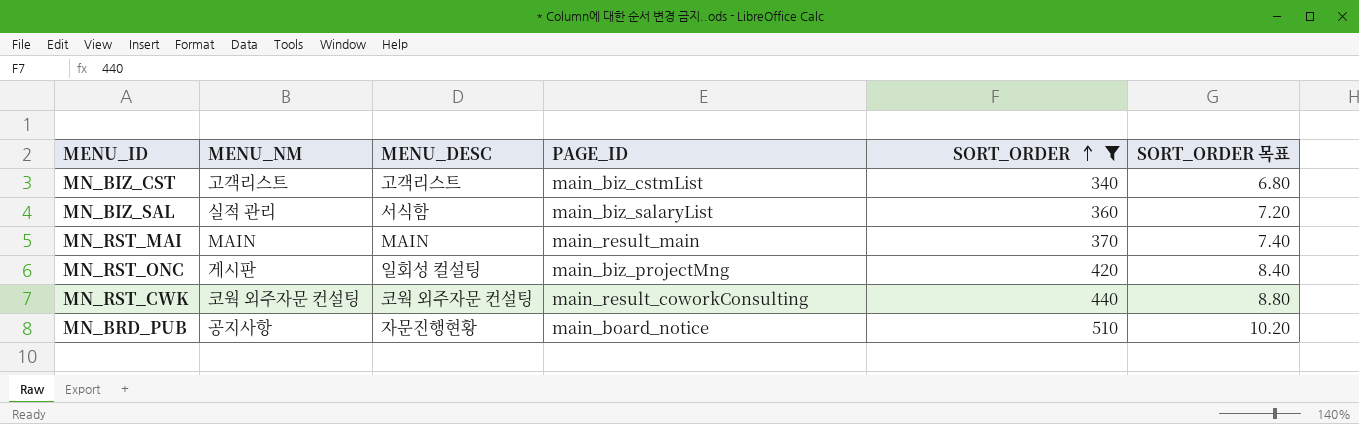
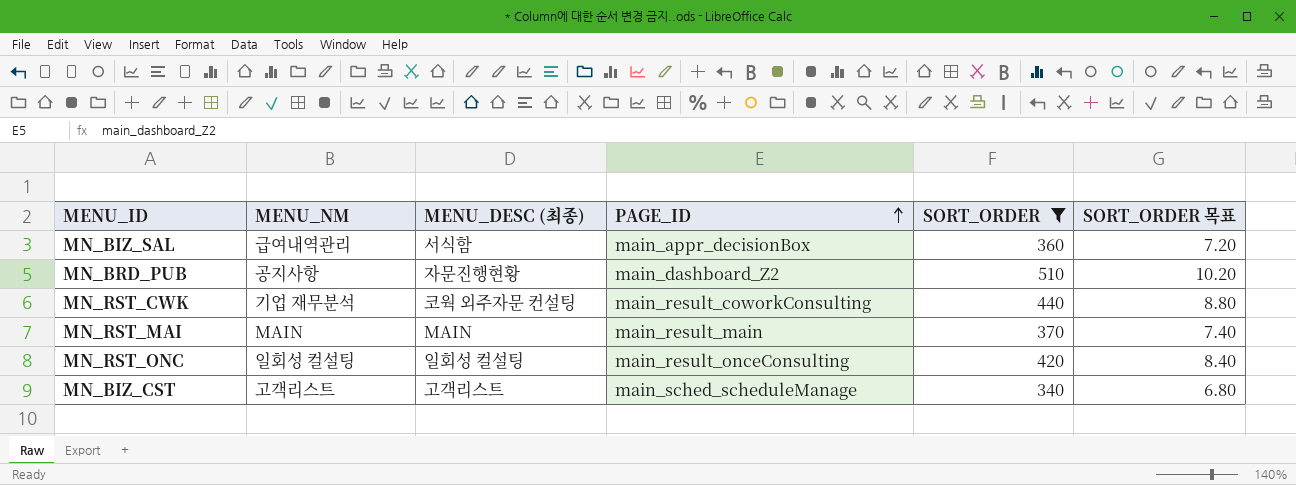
row order: SORT_ORDER ascending -> PAGE_ID ascending
column name: MENU_DESC -> MENU_DESC (최종)
MN_BIZ_SAL | MENU_NM: 실적 관리 -> 급여내역관리
MN_BIZ_SAL | PAGE_ID: main_biz_salaryList -> main_appr_decisionBox
MN_BRD_PUB | PAGE_ID: main_board_notice -> main_dashboard_Z2
MN_RST_CWK | MENU_NM: 코웍 외주자문 컨설팅 -> 기업 재무분석
MN_RST_ONC | MENU_NM: 게시판 -> 일회성 컬설팅
MN_RST_ONC | PAGE_ID: main_biz_projectMng -> main_result_onceConsulting
MN_BIZ_CST | PAGE_ID: main_biz_cstmList -> main_sched_scheduleManage

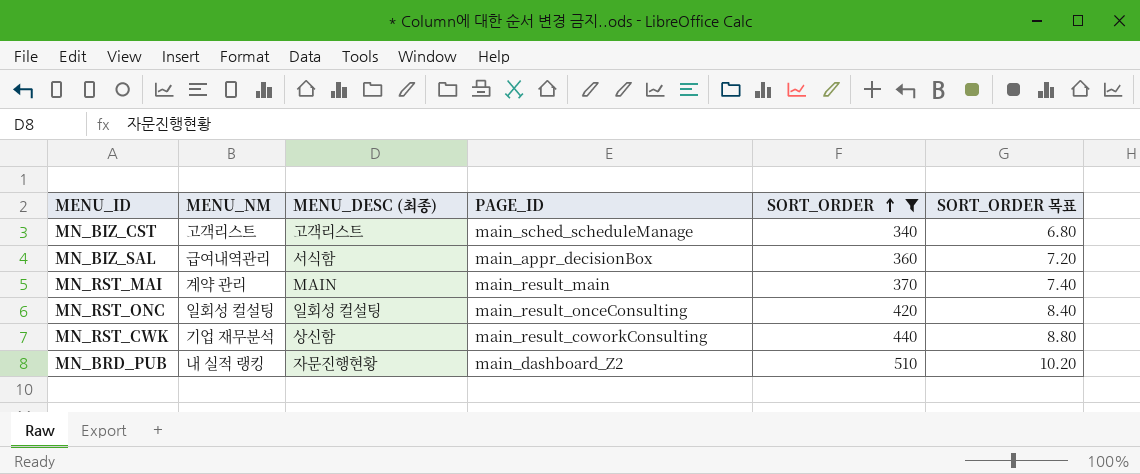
row order: PAGE_ID ascending -> SORT_ORDER ascending
MN_RST_MAI | MENU_NM: MAIN -> 계약 관리
MN_RST_CWK | MENU_DESC (최종): 코웍 외주자문 컨설팅 -> 상신함
MN_BRD_PUB | MENU_NM: 공지사항 -> 내 실적 랭킹

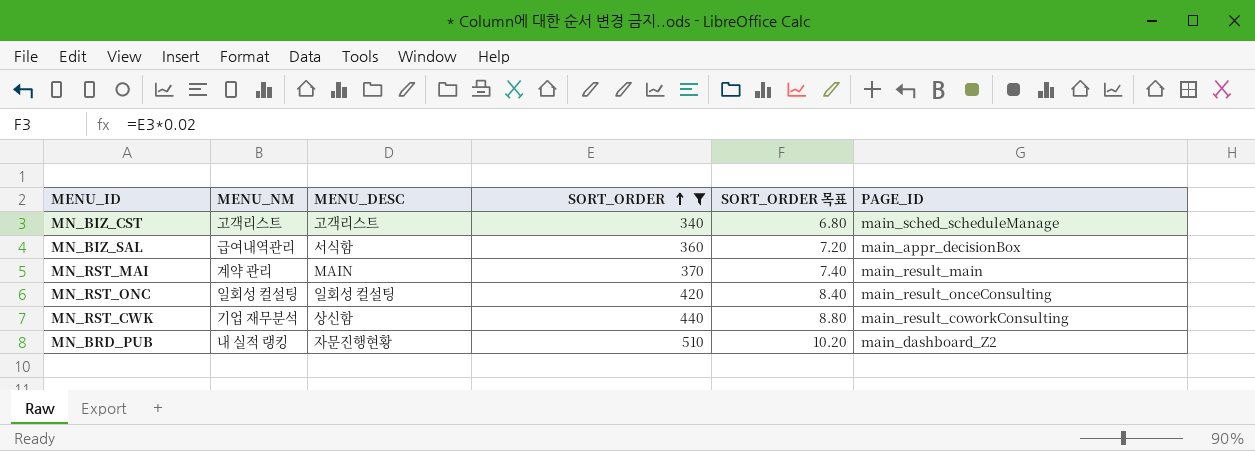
column name: MENU_DESC (최종) -> MENU_DESC
column PAGE_ID | position: 4 -> 6

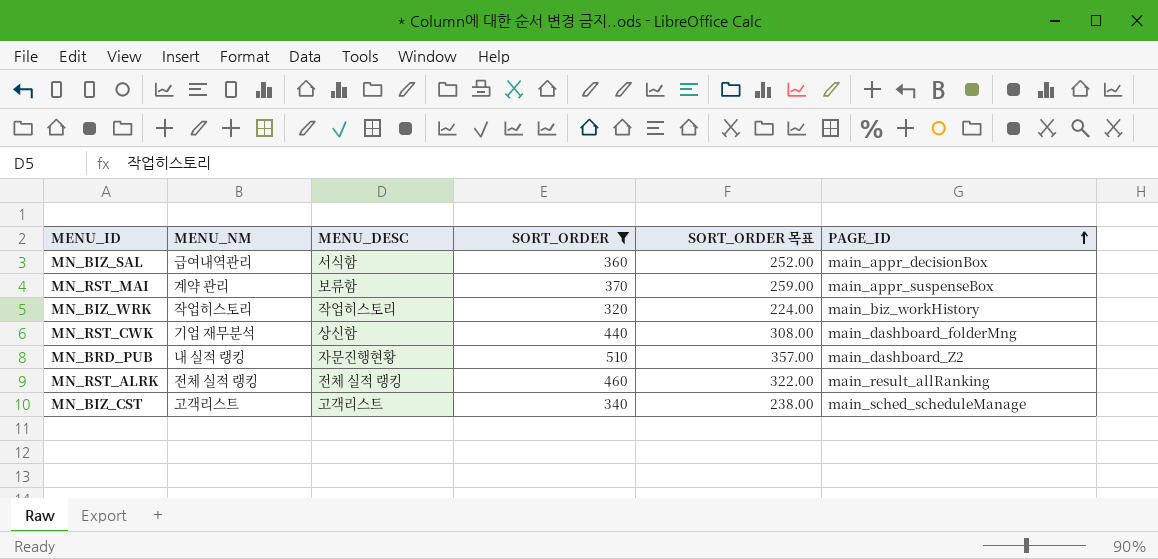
row order: SORT_ORDER ascending -> PAGE_ID ascending
column SORT_ORDER 목표 | formula: [SORT_ORDER] * 0.02 -> [SORT_ORDER] * 0.7
row MN_RST_ONC: 일회성 컬설팅 | 일회성 컬설팅 | 420 | 8.40 | main_result_onceConsulting -> none
MN_RST_MAI | MENU_DESC: MAIN -> 보류함
MN_RST_MAI | PAGE_ID: main_result_main -> main_appr_suspenseBox
row MN_BIZ_WRK: none -> 작업히스토리 | 작업히스토리 | 320 | 224.00 | main_biz_workHistory
MN_RST_CWK | PAGE_ID: main_result_coworkConsulting -> main_dashboard_folderMng
row MN_RST_ALRK: none -> 전체 실적 랭킹 | 전체 실적 랭킹 | 460 | 322.00 | main_result_allRanking

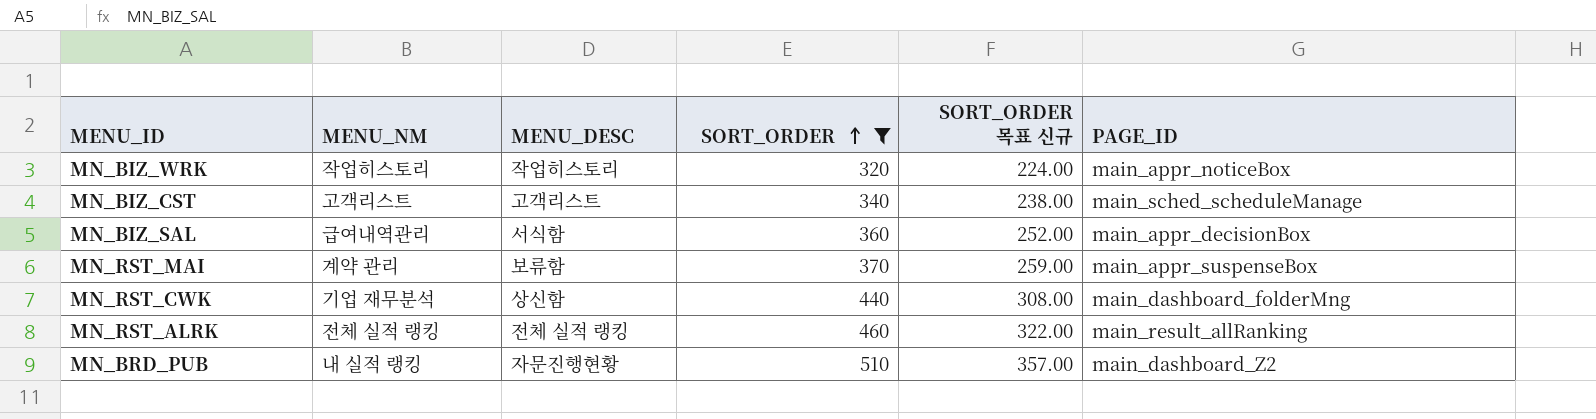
row order: PAGE_ID ascending -> SORT_ORDER ascending
column name: SORT_ORDER 목표 -> SORT_ORDER 목표 신규
MN_BIZ_WRK | PAGE_ID: main_biz_workHistory -> main_appr_noticeBox

